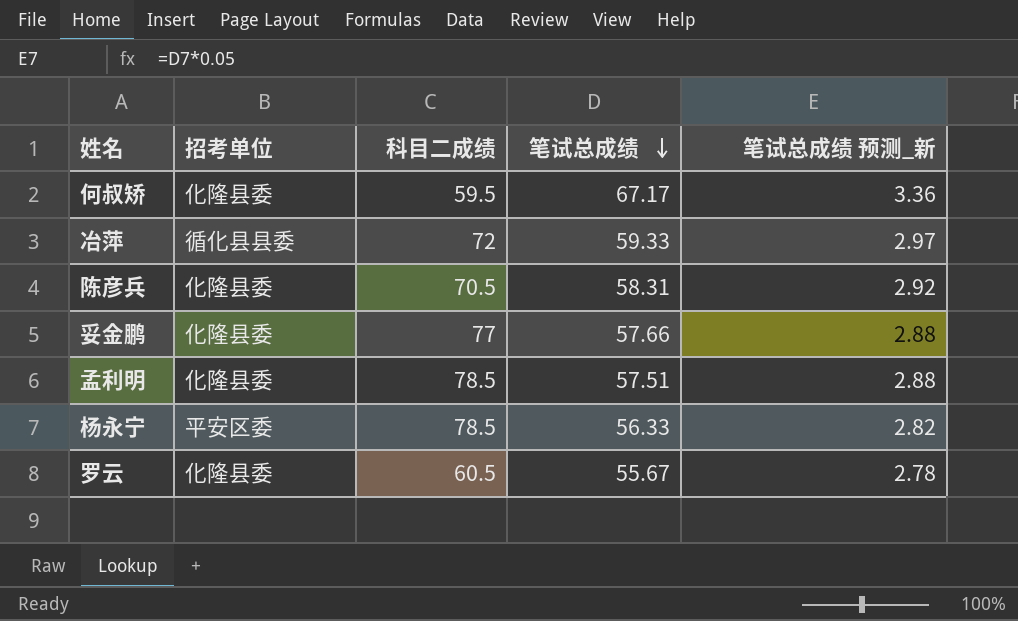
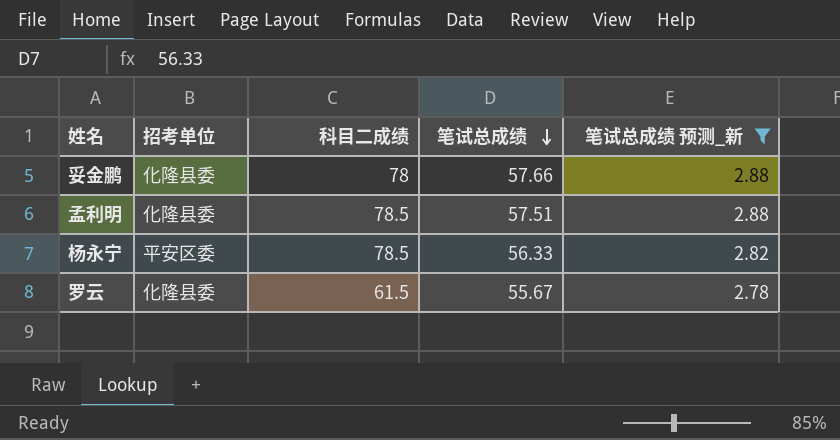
filter: none -> 笔试总成绩 预测_新 <= 2.88
妥金鹏 | 科目二成绩: 77 -> 78
罗云 | 科目二成绩: 60.5 -> 61.5

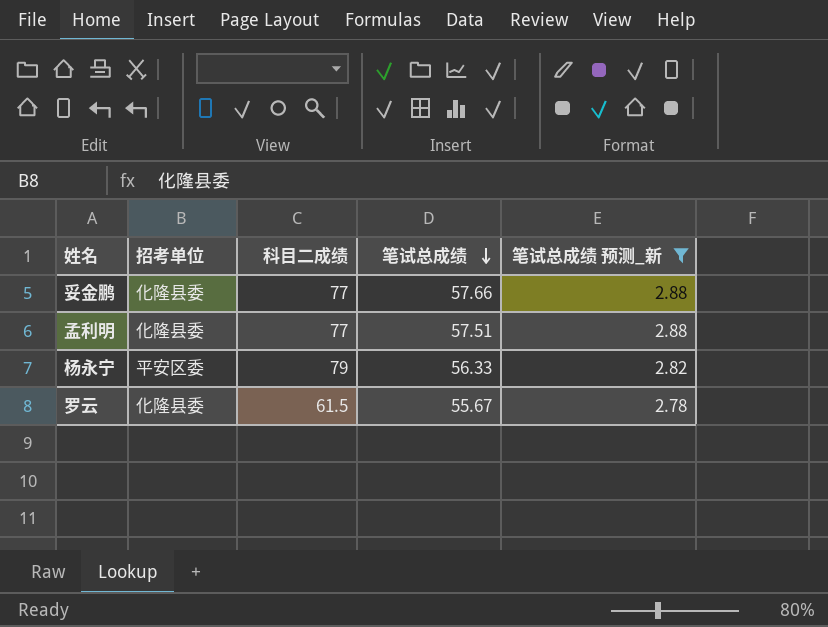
妥金鹏 | 科目二成绩: 78 -> 77
孟利明 | 科目二成绩: 78.5 -> 77
杨永宁 | 科目二成绩: 78.5 -> 79

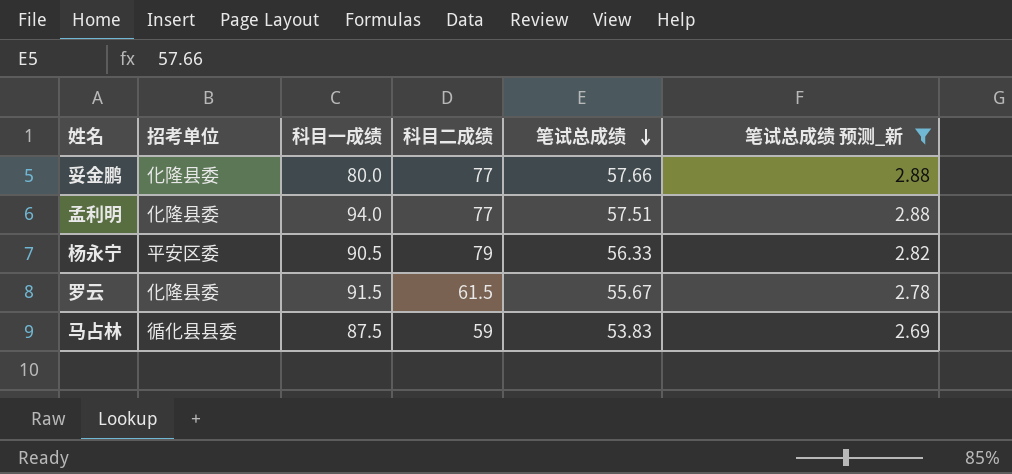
column 科目一成绩 | position: none -> 3
row 马占林: none -> 循化县县委 | 87.5 | 59 | 53.83 | 2.69

